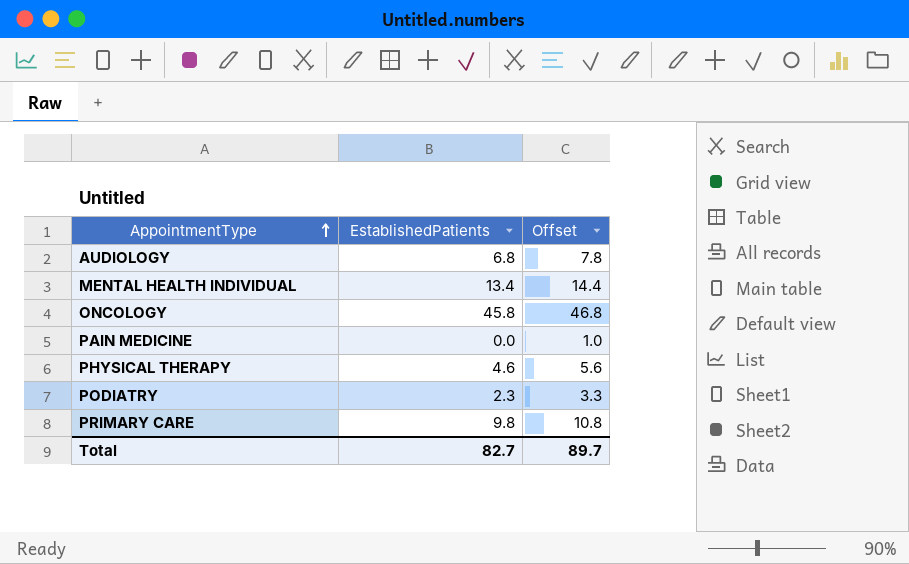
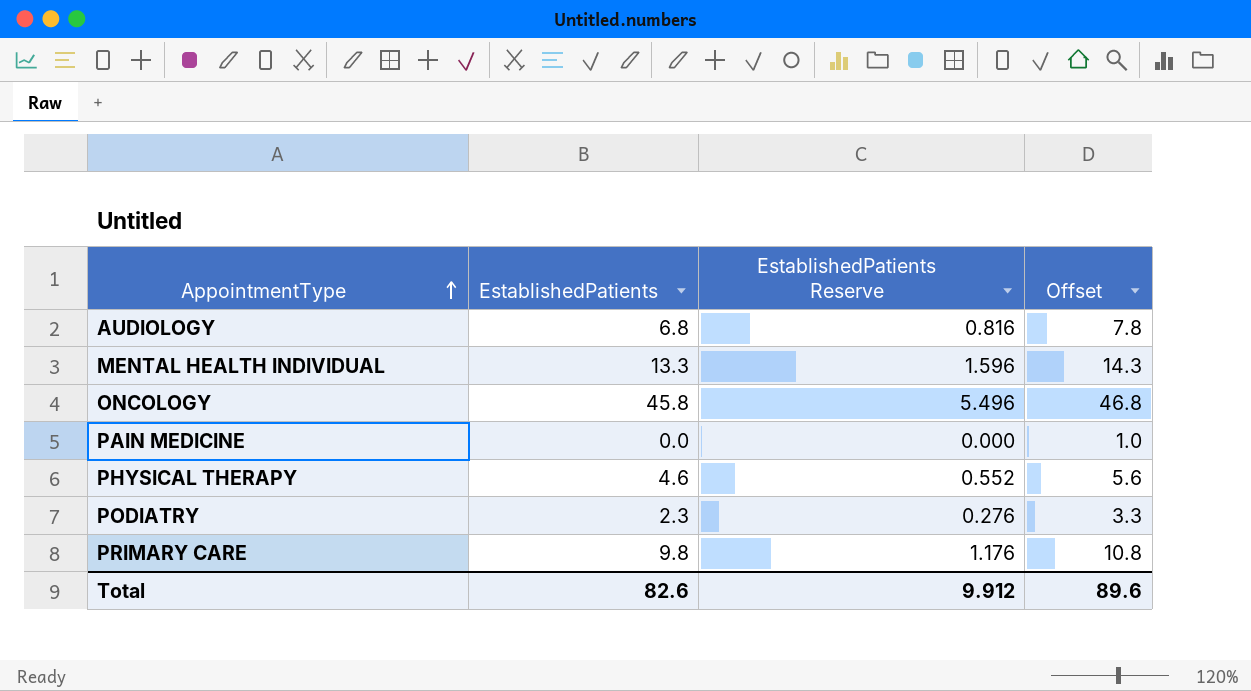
column EstablishedPatients Reserve | formula: none -> [EstablishedPatients] * 0.12
MENTAL HEALTH INDIVIDUAL | EstablishedPatients: 13.4 -> 13.3
MENTAL HEALTH INDIVIDUAL | Offset: 14.4 -> 14.3
Total | EstablishedPatients: 82.7 -> 82.6
Total | Offset: 89.7 -> 89.6

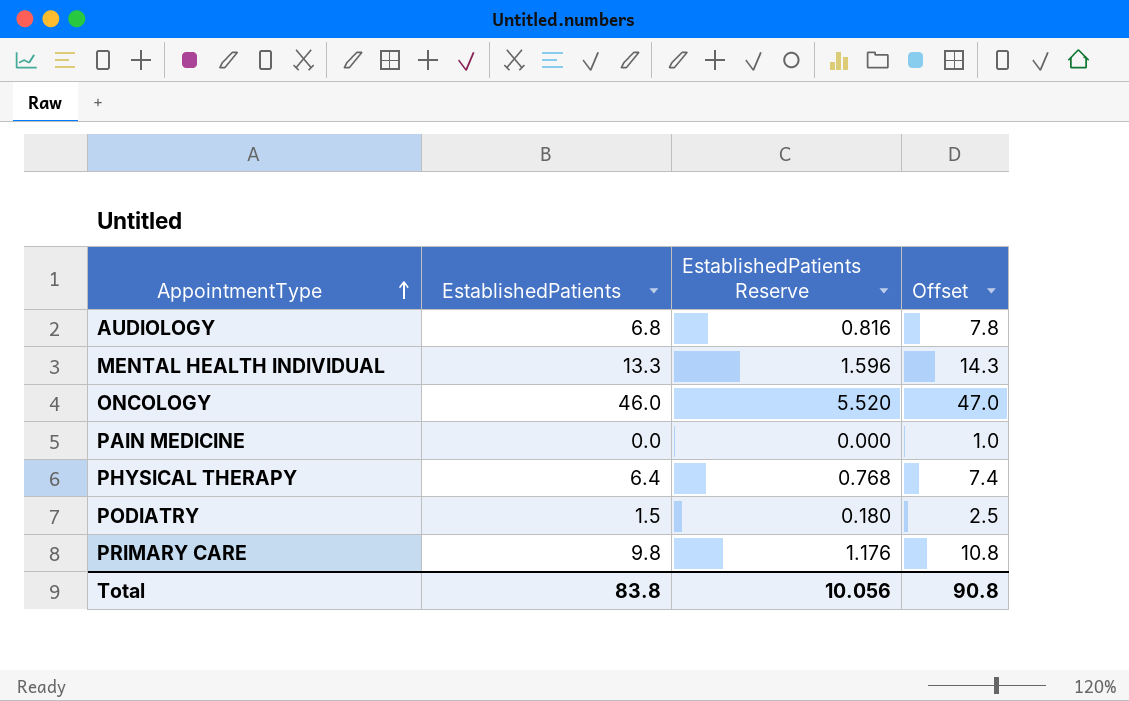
ONCOLOGY | EstablishedPatients: 45.8 -> 46.0
ONCOLOGY | EstablishedPatients Reserve: 5.496 -> 5.520
ONCOLOGY | Offset: 46.8 -> 47.0
PHYSICAL THERAPY | EstablishedPatients: 4.6 -> 6.4
PHYSICAL THERAPY | EstablishedPatients Reserve: 0.552 -> 0.768
PHYSICAL THERAPY | Offset: 5.6 -> 7.4
PODIATRY | EstablishedPatients: 2.3 -> 1.5
PODIATRY | EstablishedPatients Reserve: 0.276 -> 0.180
PODIATRY | Offset: 3.3 -> 2.5
Total | EstablishedPatients: 82.6 -> 83.8
Total | EstablishedPatients Reserve: 9.912 -> 10.056
Total | Offset: 89.6 -> 90.8

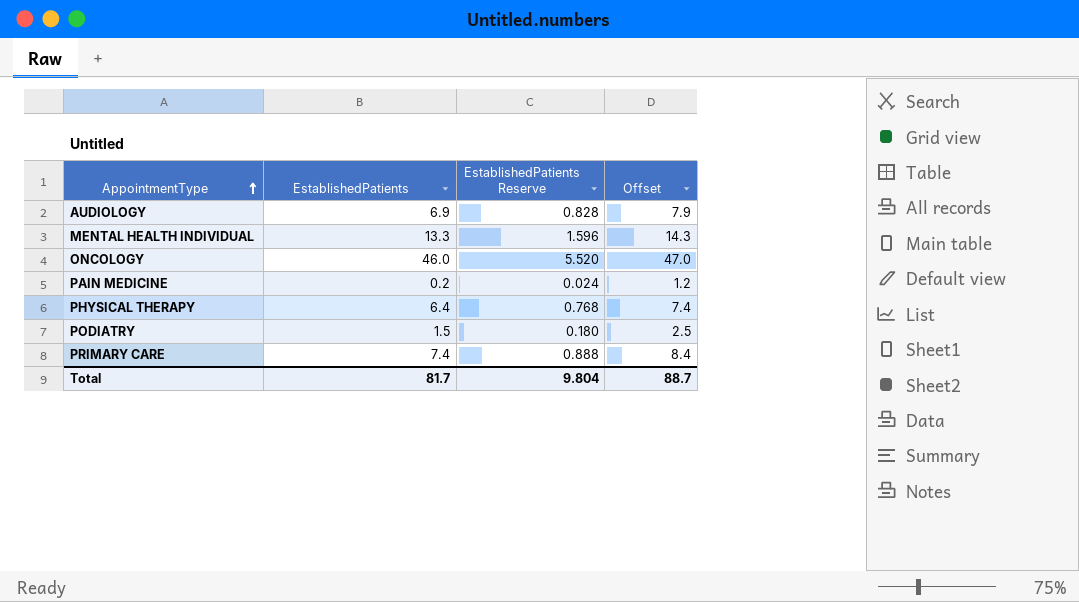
AUDIOLOGY | EstablishedPatients: 6.8 -> 6.9
AUDIOLOGY | EstablishedPatients Reserve: 0.816 -> 0.828
AUDIOLOGY | Offset: 7.8 -> 7.9
PAIN MEDICINE | EstablishedPatients: 0.0 -> 0.2
PAIN MEDICINE | EstablishedPatients Reserve: 0.000 -> 0.024
PAIN MEDICINE | Offset: 1.0 -> 1.2
PRIMARY CARE | EstablishedPatients: 9.8 -> 7.4
PRIMARY CARE | EstablishedPatients Reserve: 1.176 -> 0.888
PRIMARY CARE | Offset: 10.8 -> 8.4
Total | EstablishedPatients: 83.8 -> 81.7
Total | EstablishedPatients Reserve: 10.056 -> 9.804
Total | Offset: 90.8 -> 88.7

